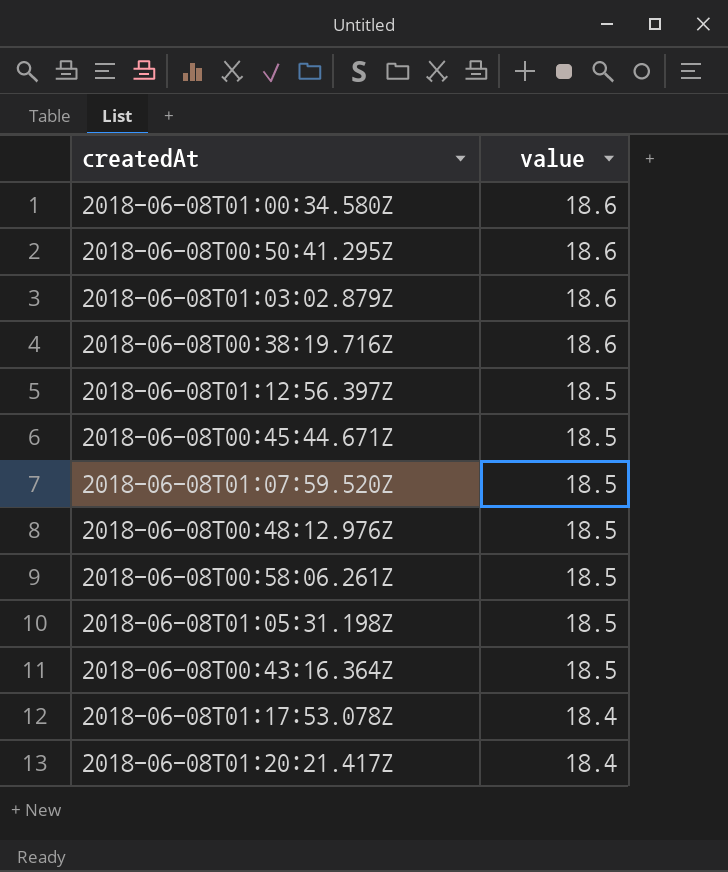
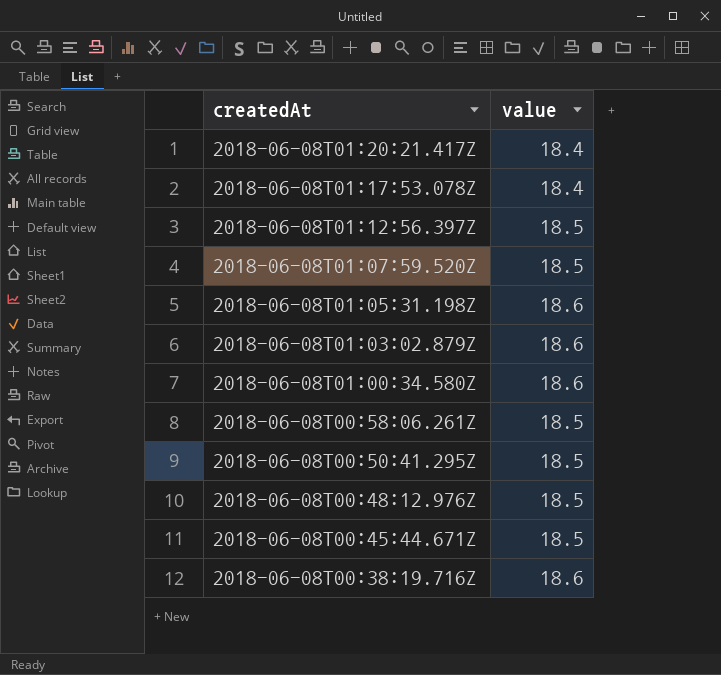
row order: value descending -> createdAt descending
row 2018-06-08T00:43:16.364Z: 18.5 -> none
2018-06-08T01:05:31.198Z | value: 18.5 -> 18.6
2018-06-08T00:50:41.295Z | value: 18.6 -> 18.5

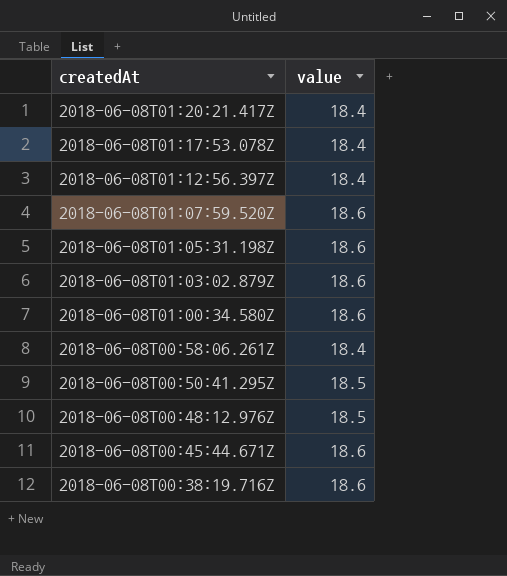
2018-06-08T01:12:56.397Z | value: 18.5 -> 18.4
2018-06-08T01:07:59.520Z | value: 18.5 -> 18.6
2018-06-08T00:58:06.261Z | value: 18.5 -> 18.4
2018-06-08T00:45:44.671Z | value: 18.5 -> 18.6

